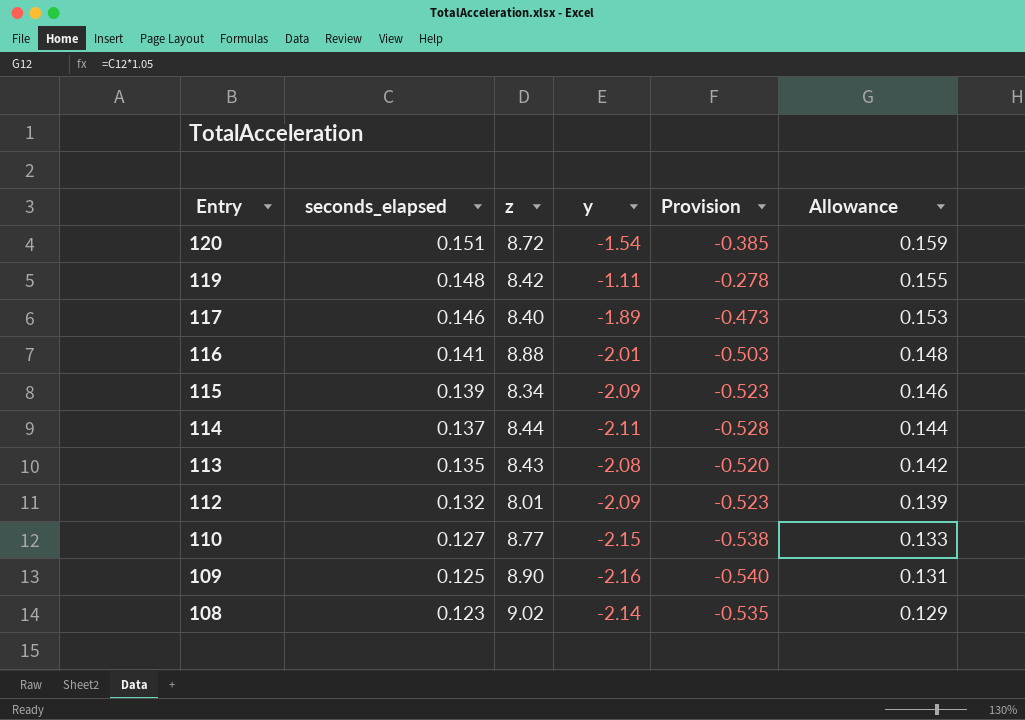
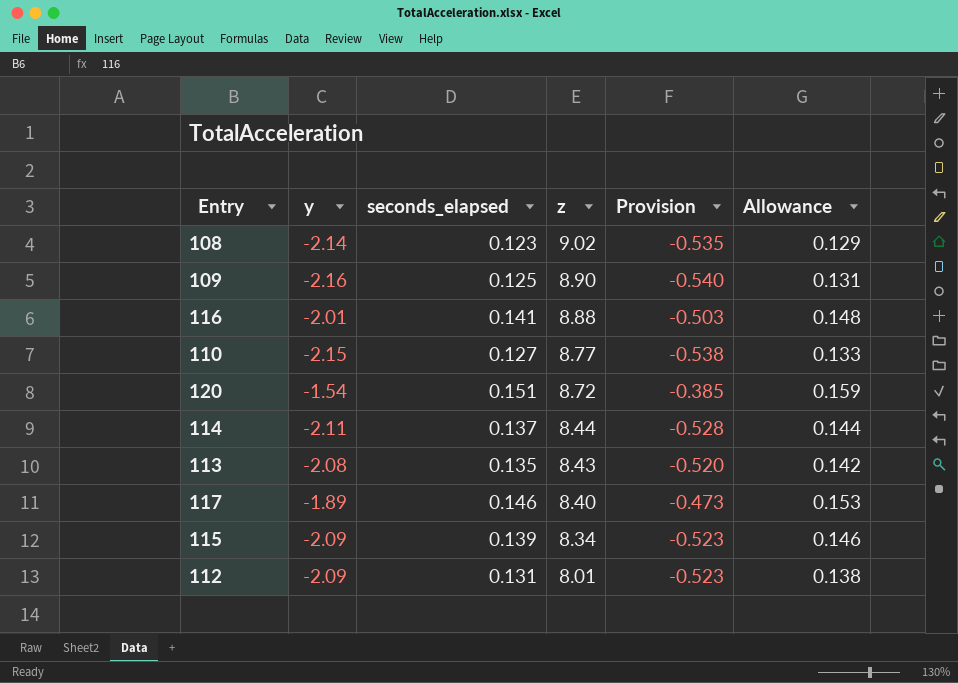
row order: Entry descending -> z descending
column y | position: 4 -> 2
row 119: 0.148 | 8.42 | -1.11 | -0.278 | 0.155 -> none
112 | seconds_elapsed: 0.132 -> 0.131
112 | Allowance: 0.139 -> 0.138

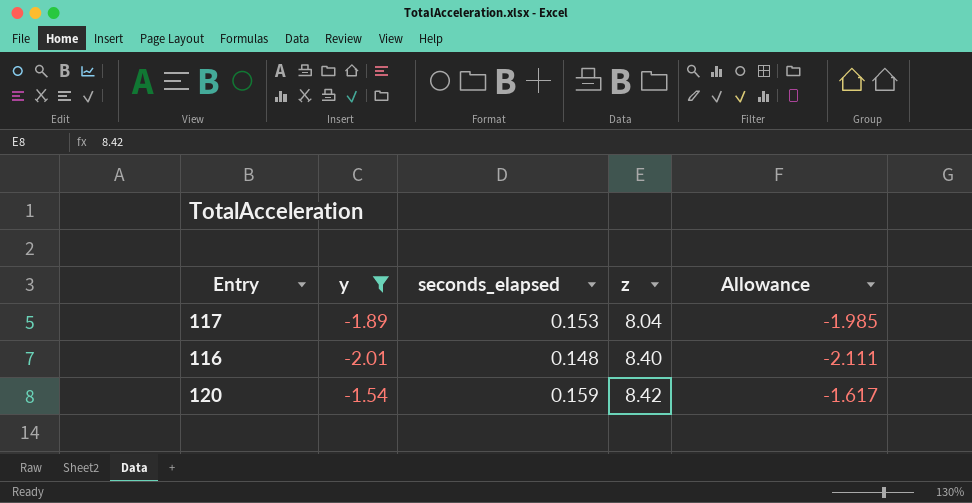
filter: none -> y >= -2.01
row order: z descending -> z ascending
column Provision | formula: [y] * 0.25 -> none
column Allowance | formula: [seconds_elapsed] * 1.05 -> [y] * 1.05
117 | seconds_elapsed: 0.146 -> 0.153
117 | z: 8.40 -> 8.04
116 | seconds_elapsed: 0.141 -> 0.148
116 | z: 8.88 -> 8.40
120 | seconds_elapsed: 0.151 -> 0.159
120 | z: 8.72 -> 8.42

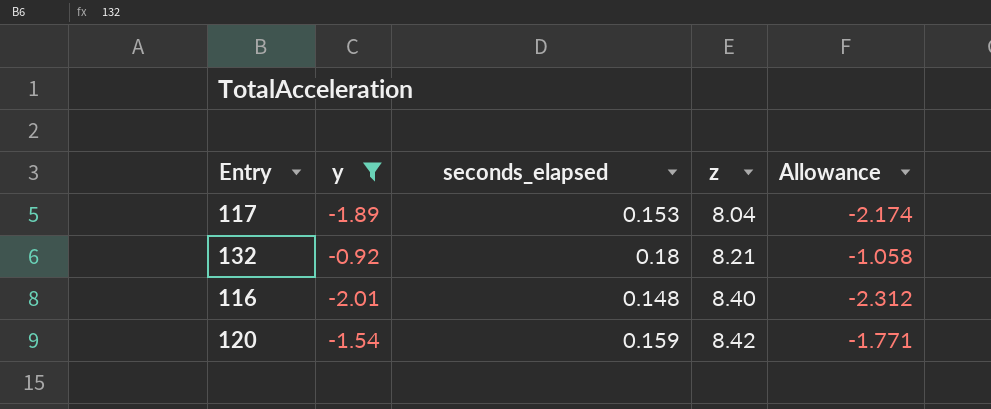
column Allowance | formula: [y] * 1.05 -> [y] * 1.15
row 132: none -> -0.92 | 0.18 | 8.21 | -1.058

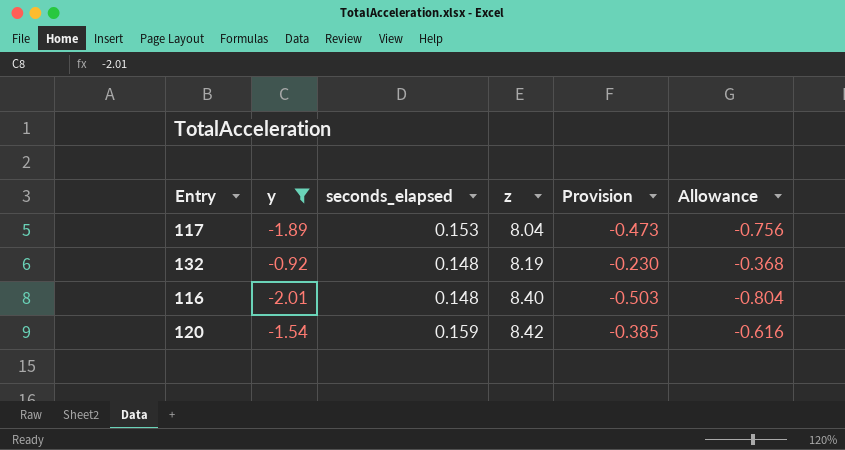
column Provision | formula: none -> [y] * 0.25
column Allowance | formula: [y] * 1.15 -> [y] * 0.4
132 | seconds_elapsed: 0.18 -> 0.148
132 | z: 8.21 -> 8.19

